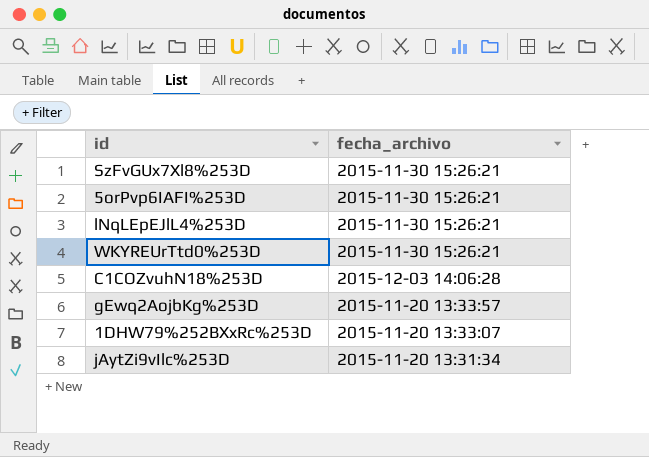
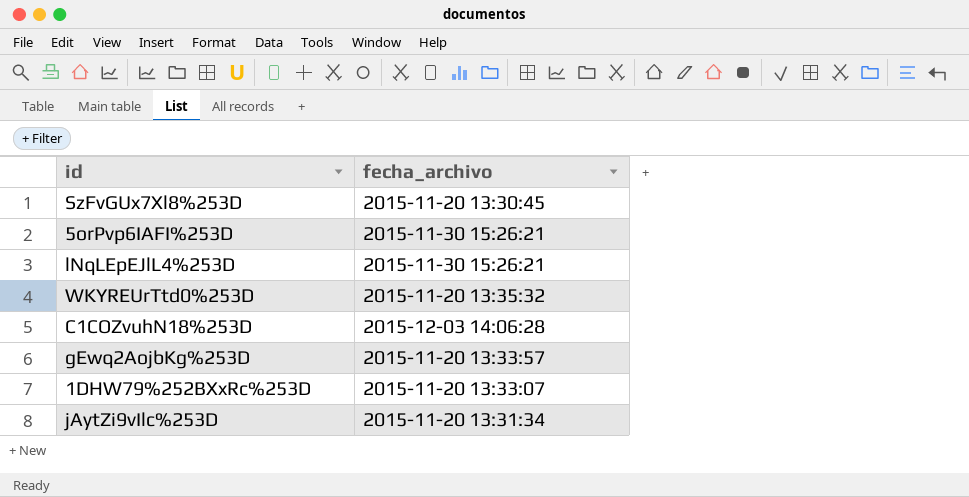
SzFvGUx7Xl8%253D | fecha_archivo: 2015-11-30 15:26:21 -> 2015-11-20 13:30:45
WKYREUrTtd0%253D | fecha_archivo: 2015-11-30 15:26:21 -> 2015-11-20 13:35:32

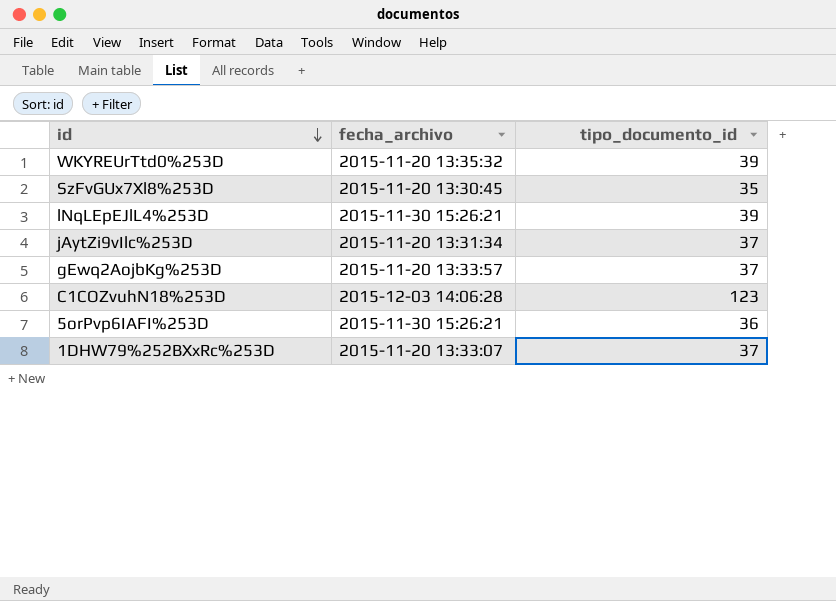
row order: none -> id descending
column tipo_documento_id | position: none -> 3

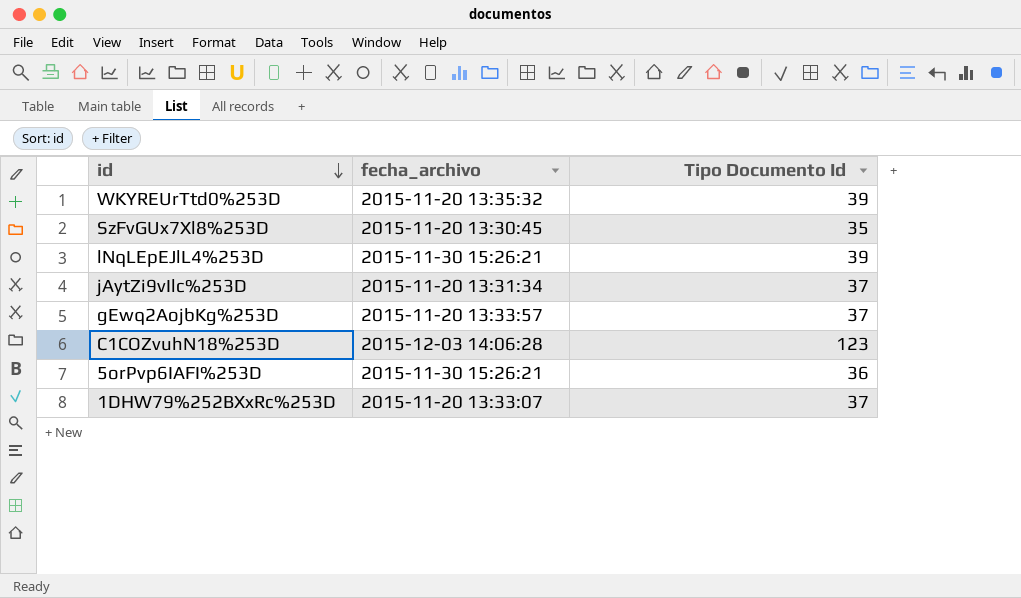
column name: tipo_documento_id -> Tipo Documento Id

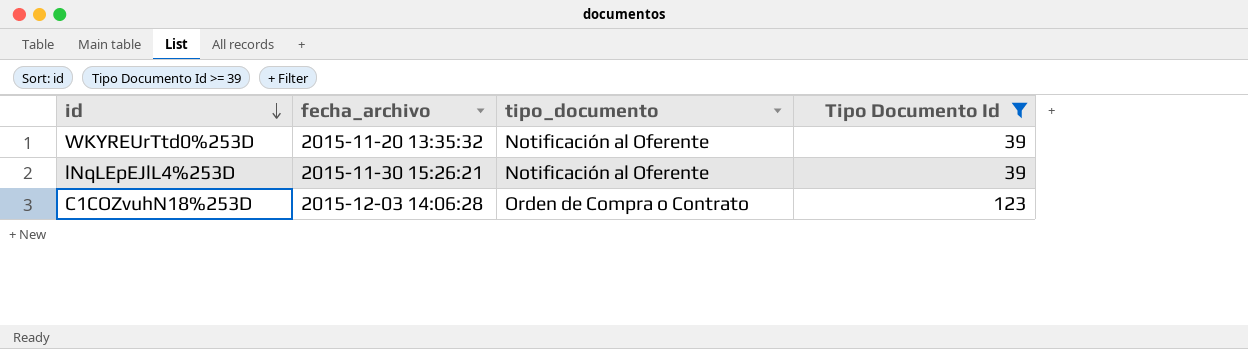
filter: none -> Tipo Documento Id >= 39
column tipo_documento | position: none -> 3

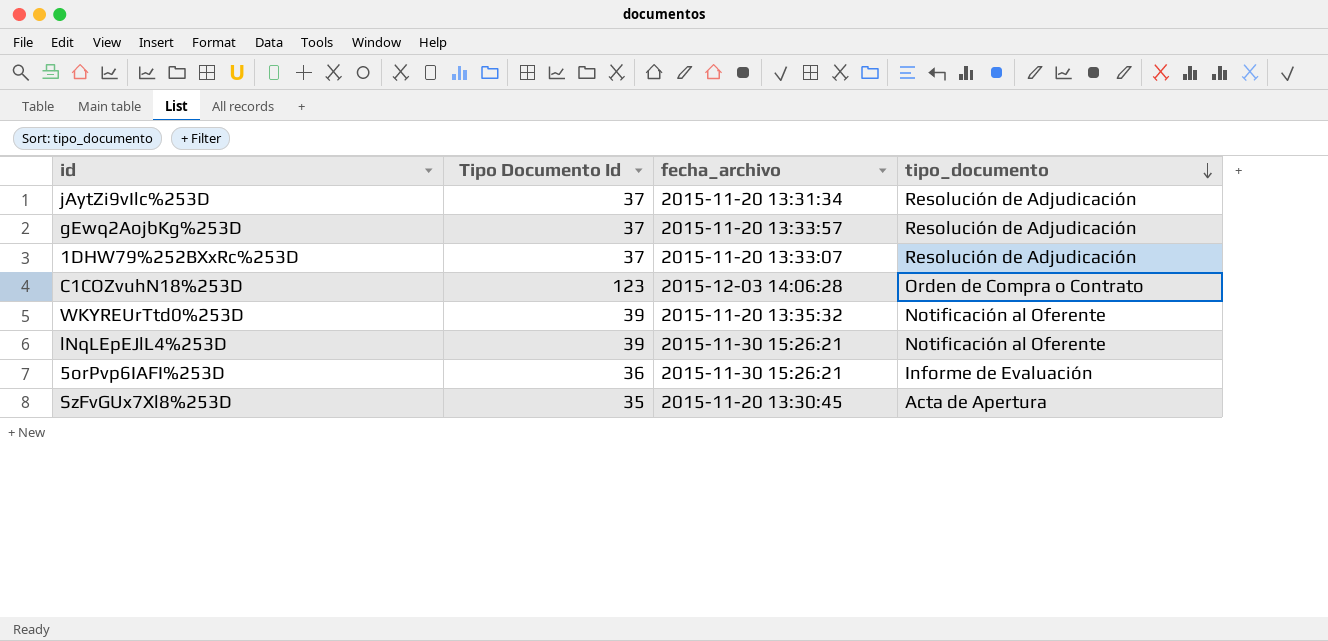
filter: Tipo Documento Id >= 39 -> none
row order: id descending -> tipo_documento descending
column Tipo Documento Id | position: 4 -> 2

